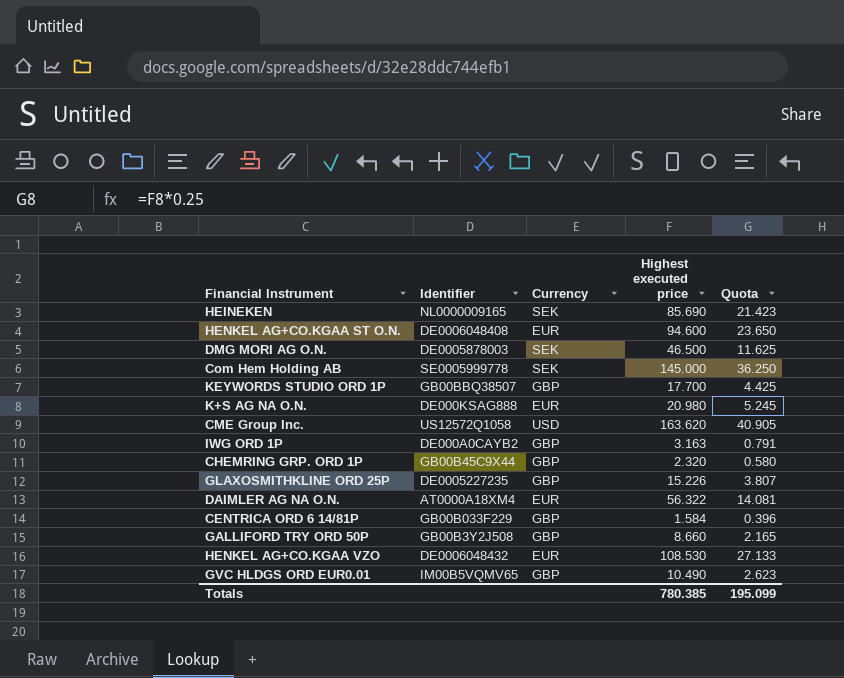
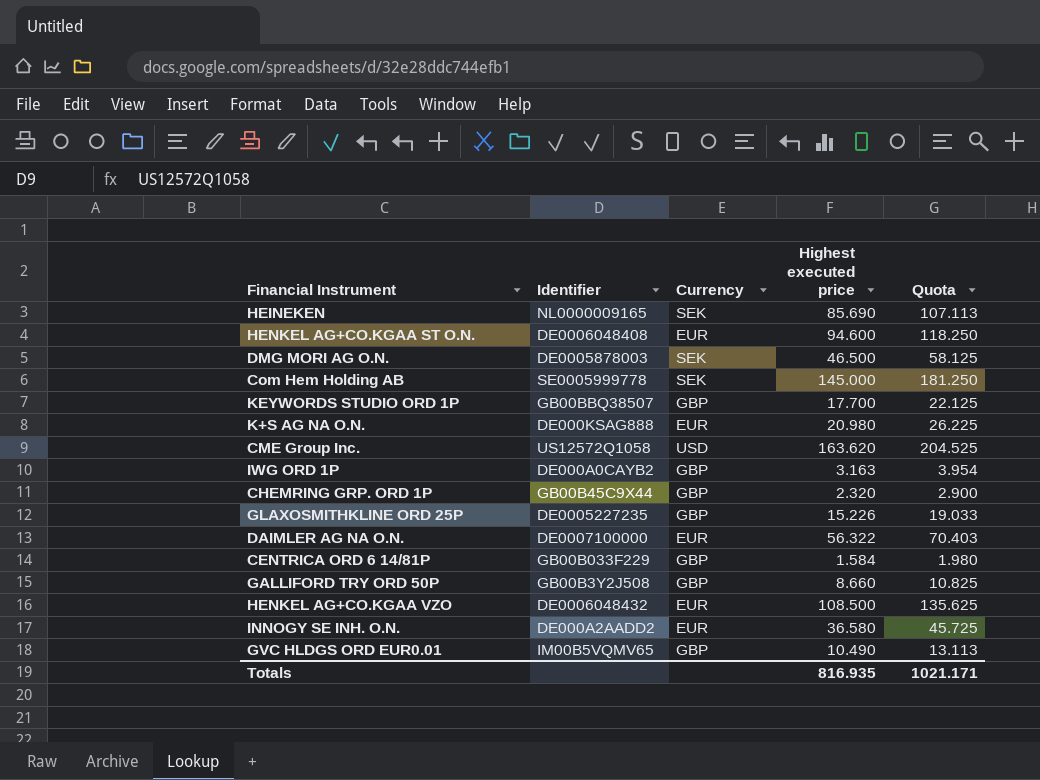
column Quota | formula: [Highest executed price] * 0.25 -> [Highest executed price] * 1.25
DAIMLER AG NA O.N. | Identifier: AT0000A18XM4 -> DE0007100000
HENKEL AG+CO.KGAA VZO | Highest executed price: 108.530 -> 108.500
row INNOGY SE INH. O.N.: none -> DE000A2AADD2 | EUR | 36.580 | 45.725
Totals | Highest executed price: 780.385 -> 816.935
Totals | Quota: 195.099 -> 1021.171

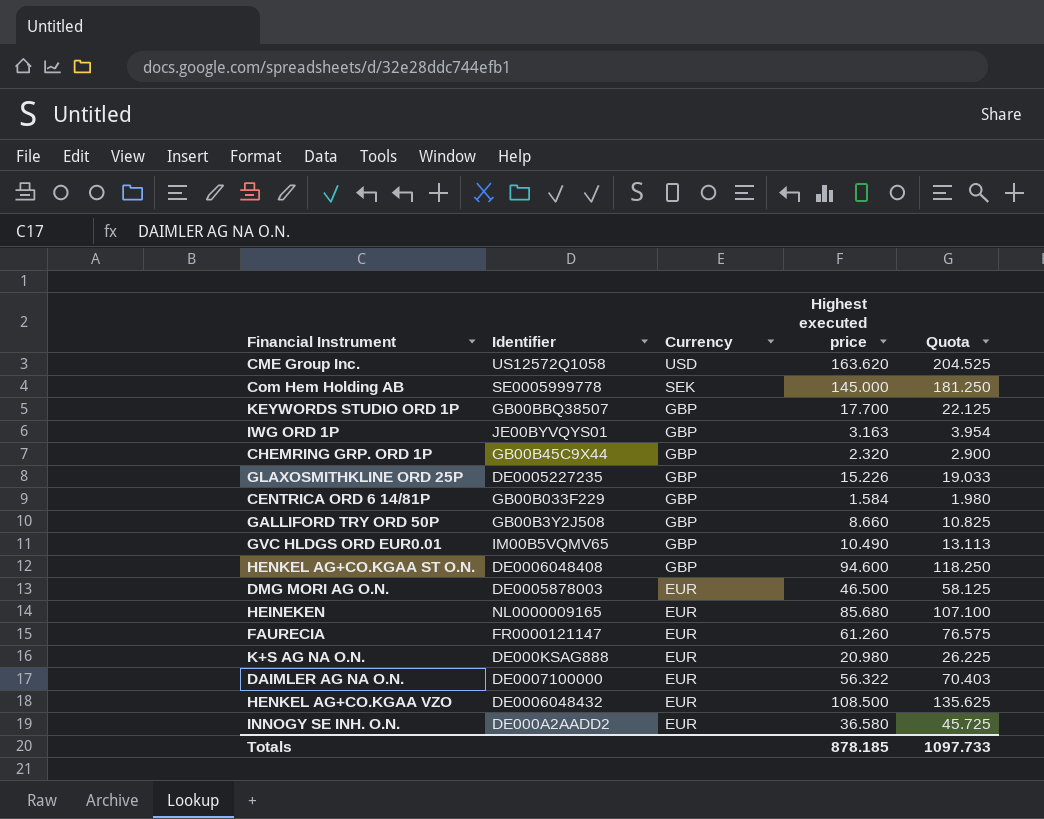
row order: none -> Currency descending
IWG ORD 1P | Identifier: DE000A0CAYB2 -> JE00BYVQYS01
HENKEL AG+CO.KGAA ST O.N. | Currency: EUR -> GBP
DMG MORI AG O.N. | Currency: SEK -> EUR
HEINEKEN | Currency: SEK -> EUR
HEINEKEN | Highest executed price: 85.690 -> 85.680
HEINEKEN | Quota: 107.113 -> 107.100
row FAURECIA: none -> FR0000121147 | EUR | 61.260 | 76.575
Totals | Highest executed price: 816.935 -> 878.185
Totals | Quota: 1021.171 -> 1097.733

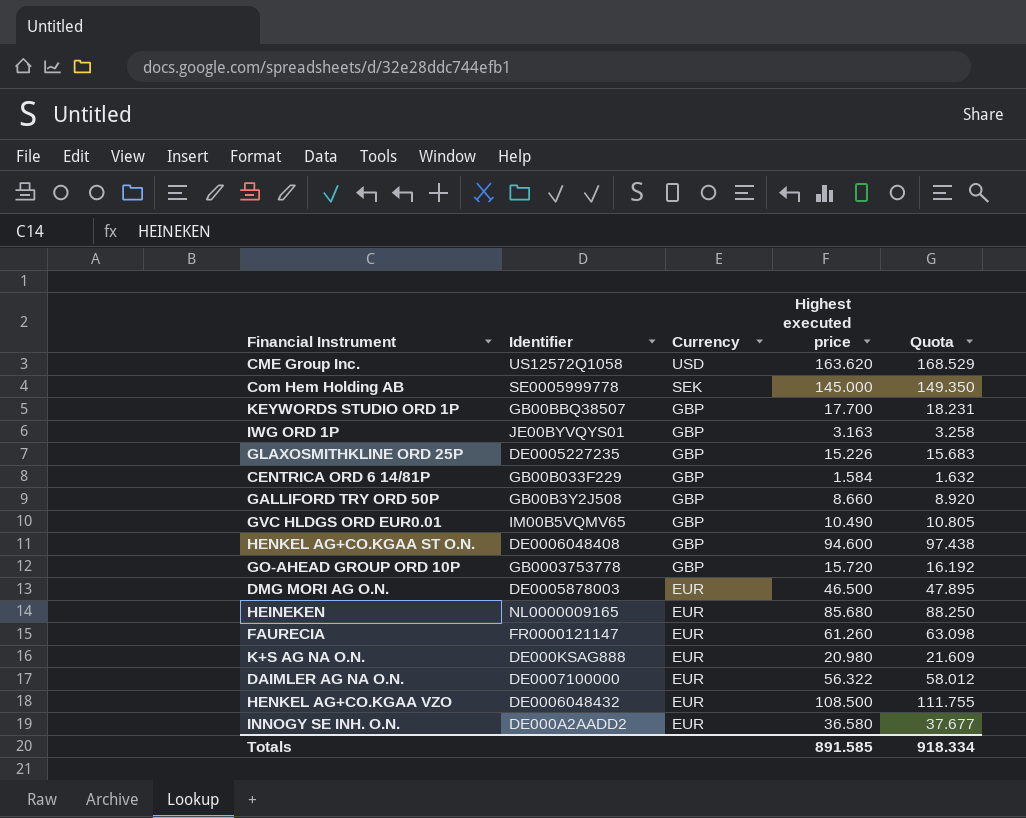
column Quota | formula: [Highest executed price] * 1.25 -> [Highest executed price] * 1.03
row CHEMRING GRP. ORD 1P: GB00B45C9X44 | GBP | 2.320 | 2.900 -> none
row GO-AHEAD GROUP ORD 10P: none -> GB0003753778 | GBP | 15.720 | 16.192
Totals | Highest executed price: 878.185 -> 891.585
Totals | Quota: 1097.733 -> 918.334

